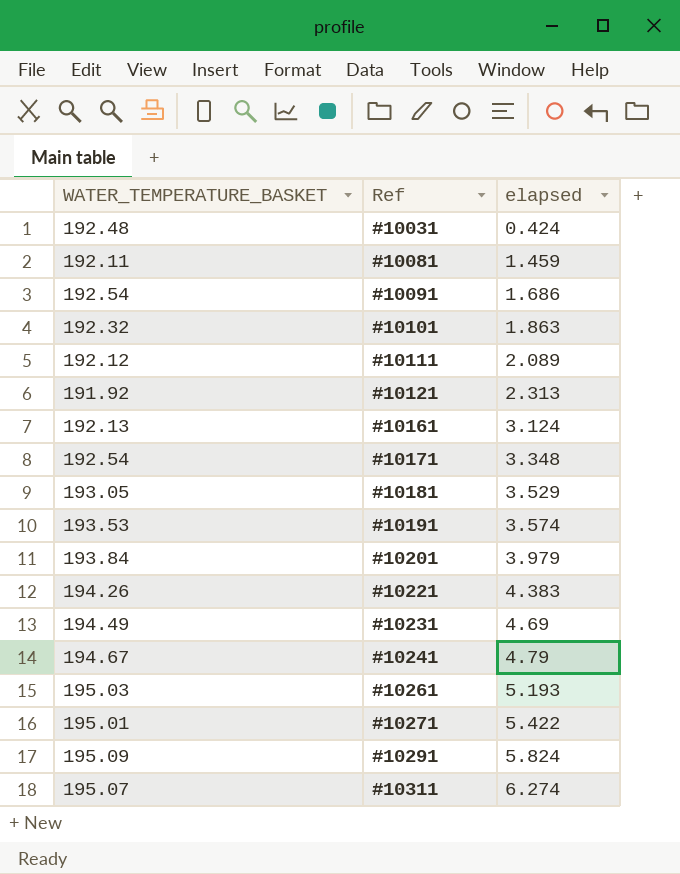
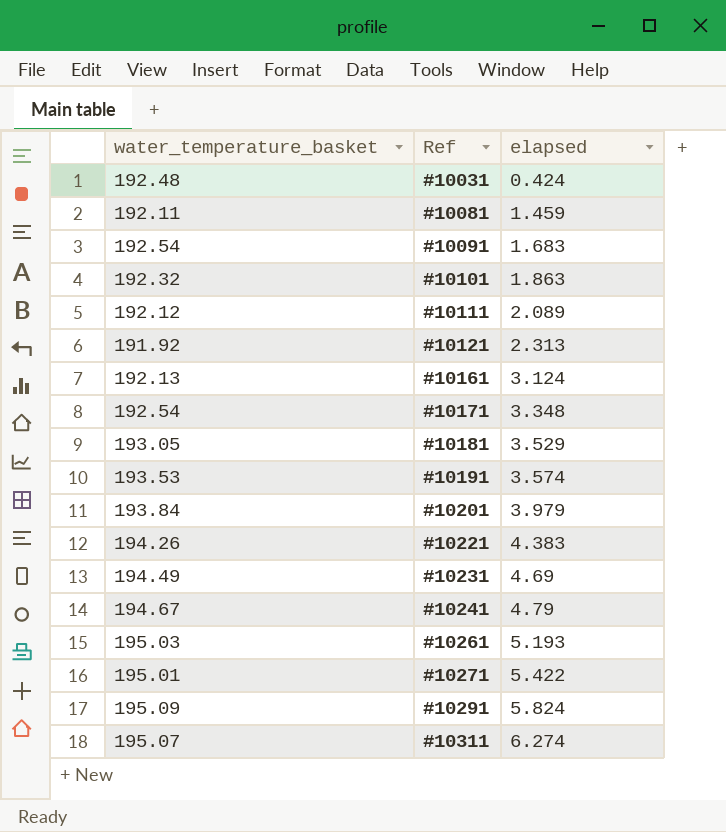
column name: WATER_TEMPERATURE_BASKET -> water_temperature_basket
#10091 | elapsed: 1.686 -> 1.683

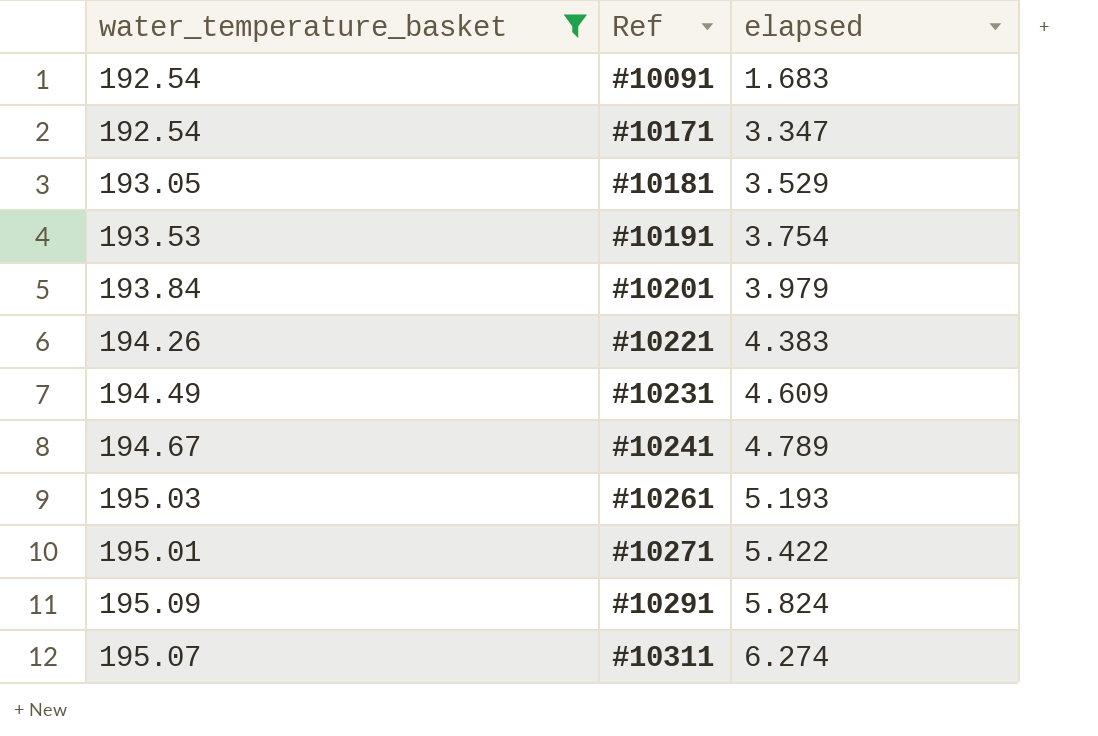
filter: none -> water_temperature_basket >= 192.54
#10171 | elapsed: 3.348 -> 3.347
#10191 | elapsed: 3.574 -> 3.754
#10231 | elapsed: 4.69 -> 4.609
#10241 | elapsed: 4.79 -> 4.789

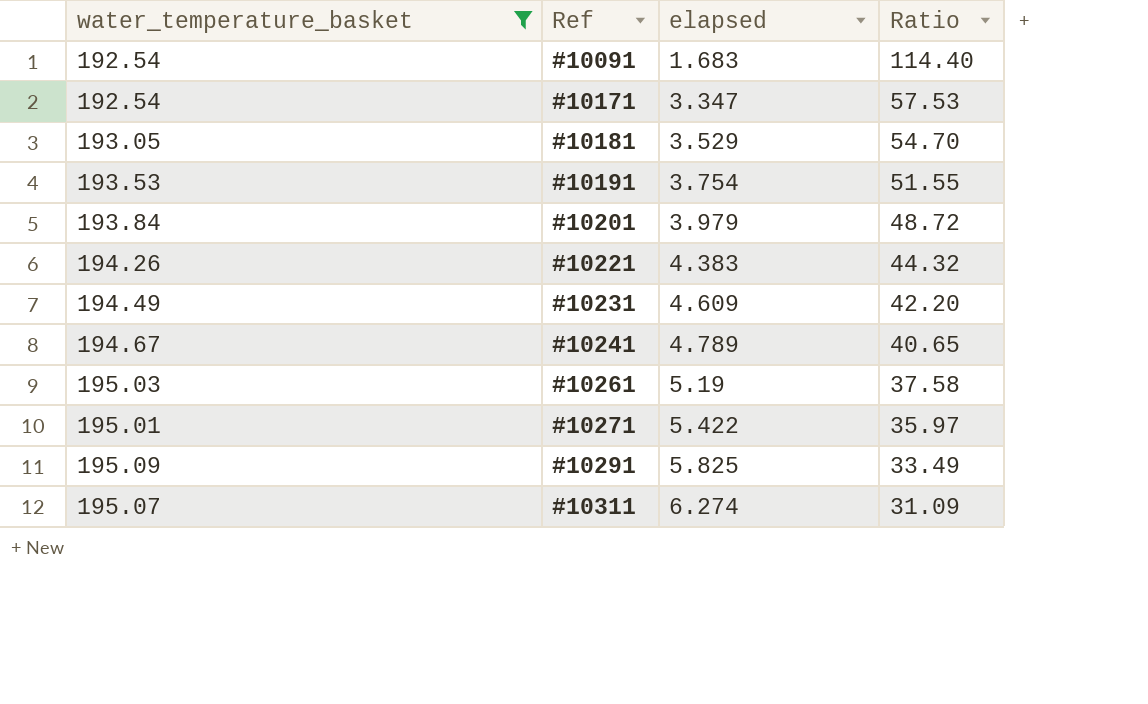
column Ratio | formula: none -> [water_temperature_basket] / [elapsed]
#10261 | elapsed: 5.193 -> 5.19
#10291 | elapsed: 5.824 -> 5.825

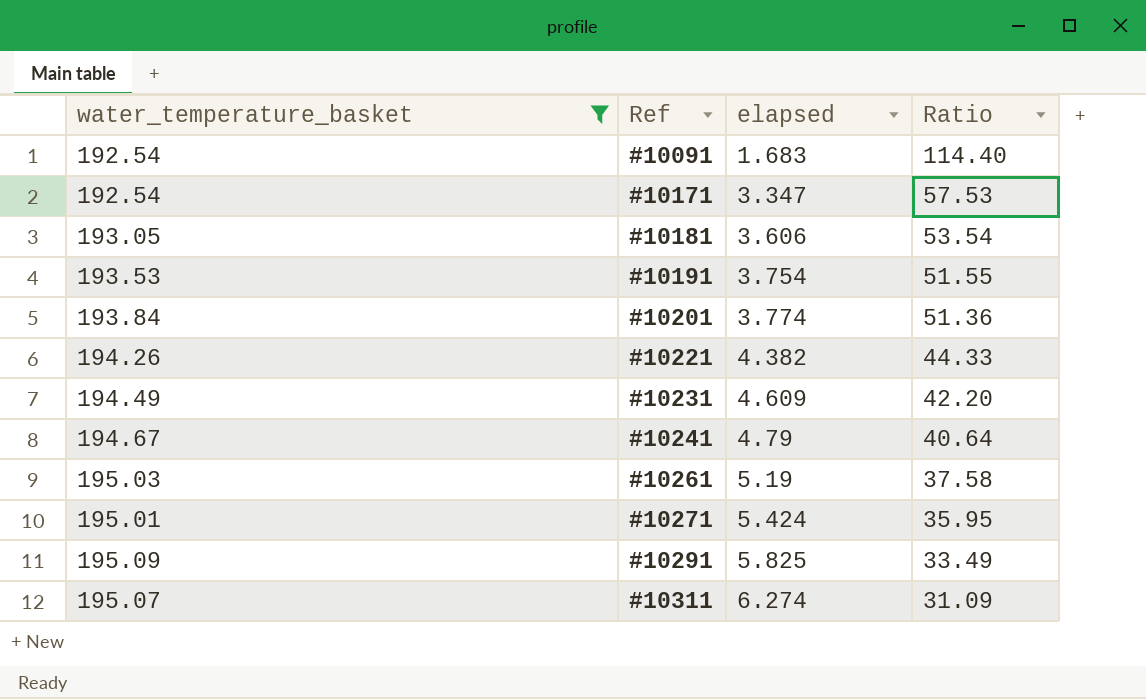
#10181 | elapsed: 3.529 -> 3.606
#10181 | Ratio: 54.70 -> 53.54
#10201 | elapsed: 3.979 -> 3.774
#10201 | Ratio: 48.72 -> 51.36
#10221 | elapsed: 4.383 -> 4.382
#10221 | Ratio: 44.32 -> 44.33
#10241 | elapsed: 4.789 -> 4.79
#10241 | Ratio: 40.65 -> 40.64
#10271 | elapsed: 5.422 -> 5.424
#10271 | Ratio: 35.97 -> 35.95

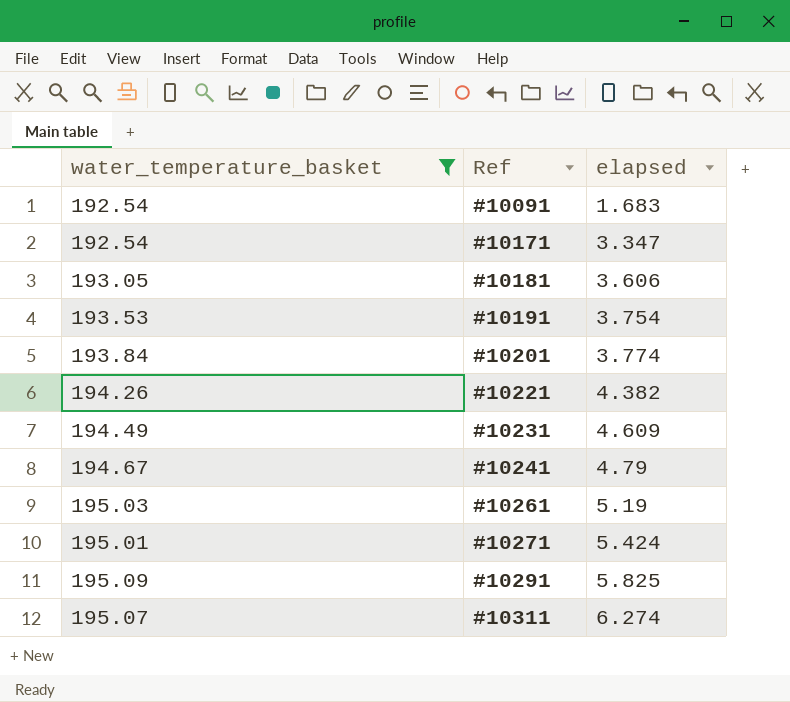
column Ratio | formula: [water_temperature_basket] / [elapsed] -> none

